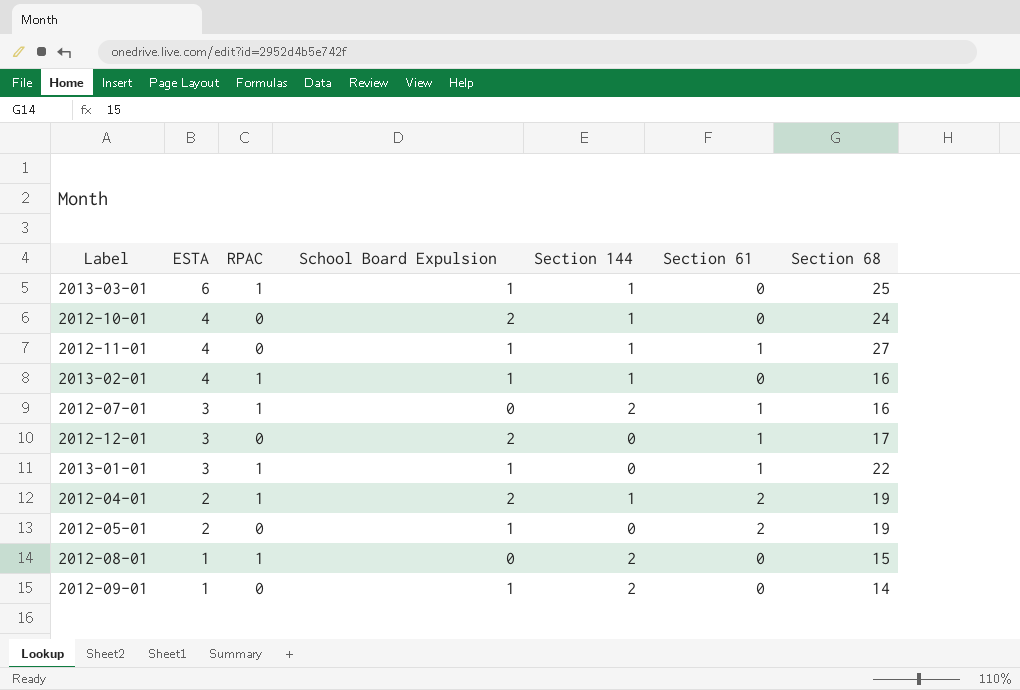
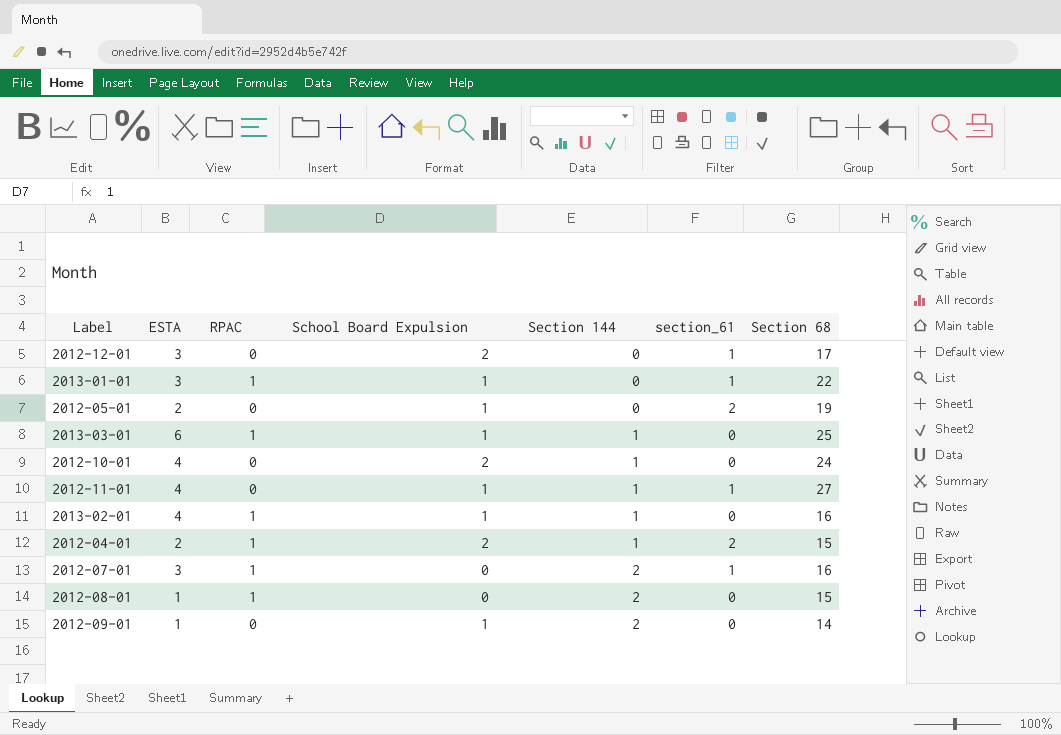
row order: ESTA descending -> Section 144 ascending
column name: Section 61 -> section_61
2012-04-01 | Section 68: 19 -> 15

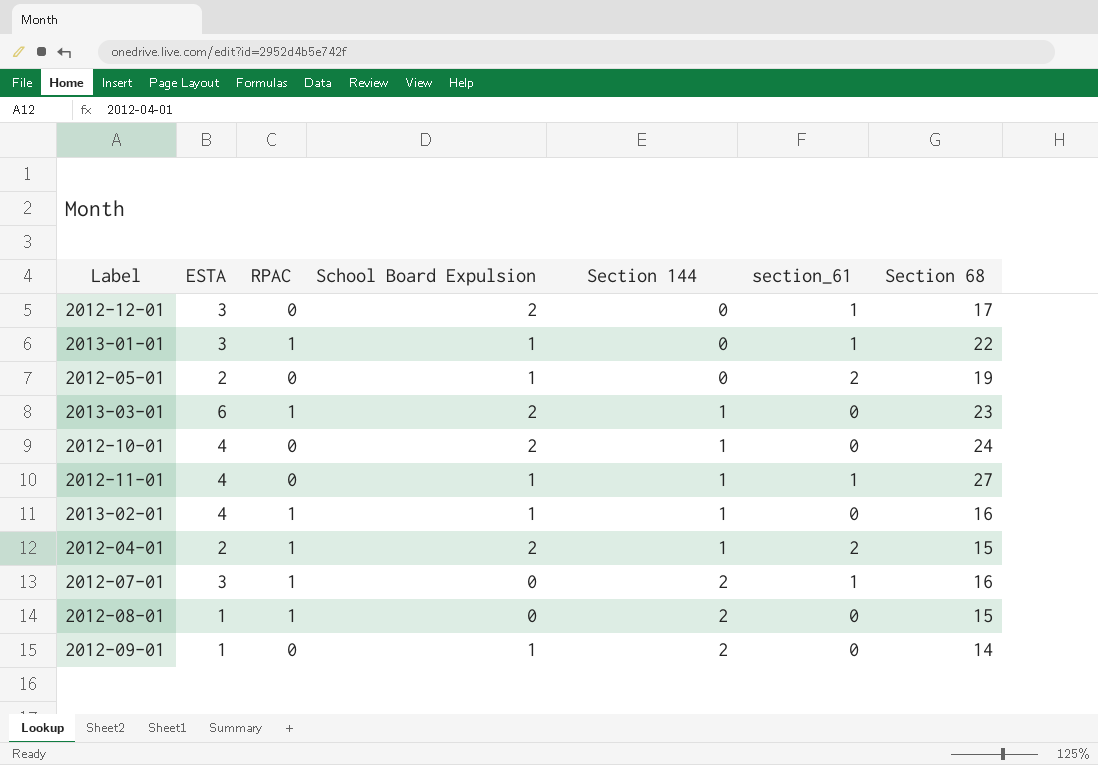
2013-03-01 | School Board Expulsion: 1 -> 2
2013-03-01 | Section 68: 25 -> 23

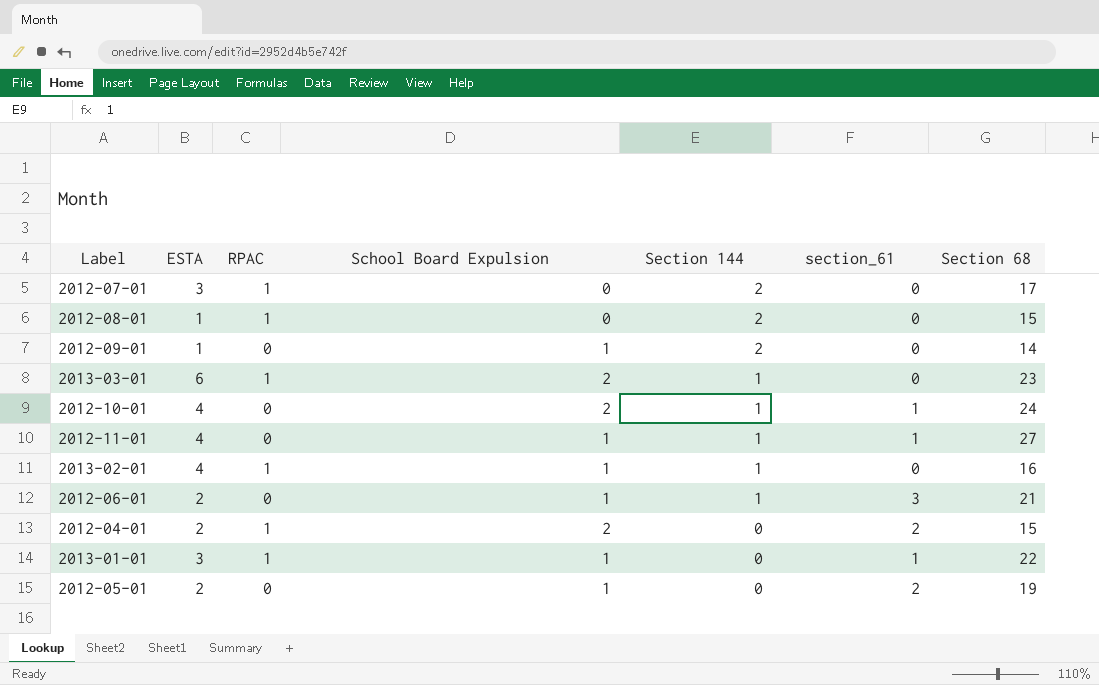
row order: Section 144 ascending -> Section 144 descending
row 2012-12-01: 3 | 0 | 2 | 0 | 1 | 17 -> none
2012-07-01 | section_61: 1 -> 0
2012-07-01 | Section 68: 16 -> 17
2012-10-01 | section_61: 0 -> 1
row 2012-06-01: none -> 2 | 0 | 1 | 1 | 3 | 21
2012-04-01 | Section 144: 1 -> 0

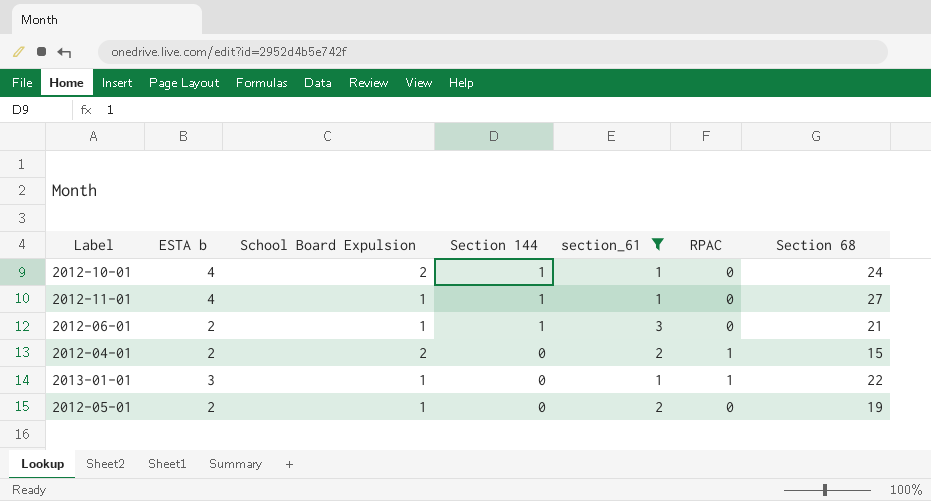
filter: none -> section_61 != 0
column name: ESTA -> ESTA b
column RPAC | position: 3 -> 6

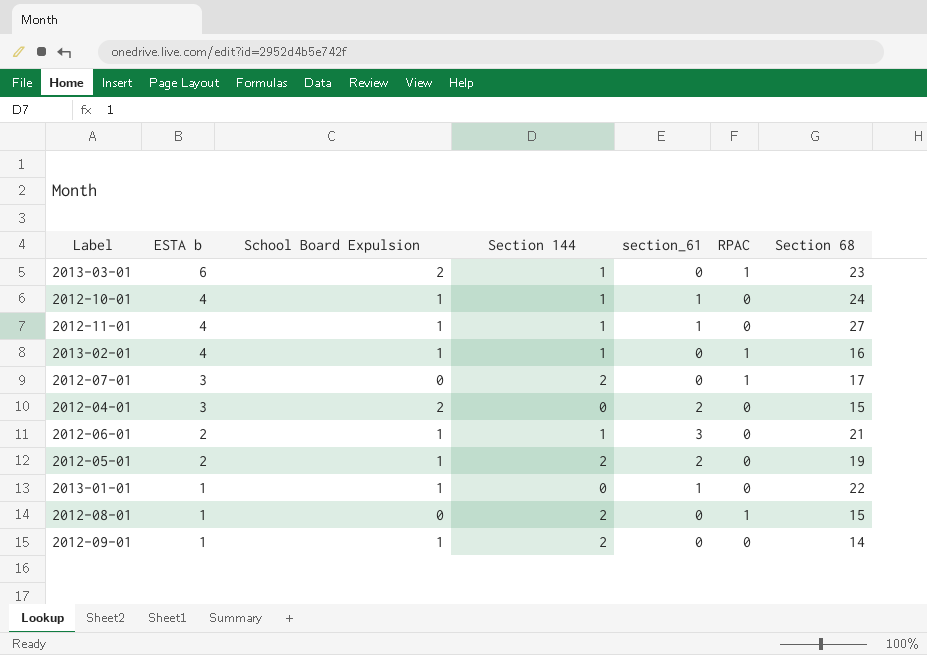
filter: section_61 != 0 -> none
row order: Section 144 descending -> ESTA b descending
2012-10-01 | School Board Expulsion: 2 -> 1
2012-04-01 | ESTA b: 2 -> 3
2012-04-01 | RPAC: 1 -> 0
2012-05-01 | Section 144: 0 -> 2
2013-01-01 | ESTA b: 3 -> 1
2013-01-01 | RPAC: 1 -> 0

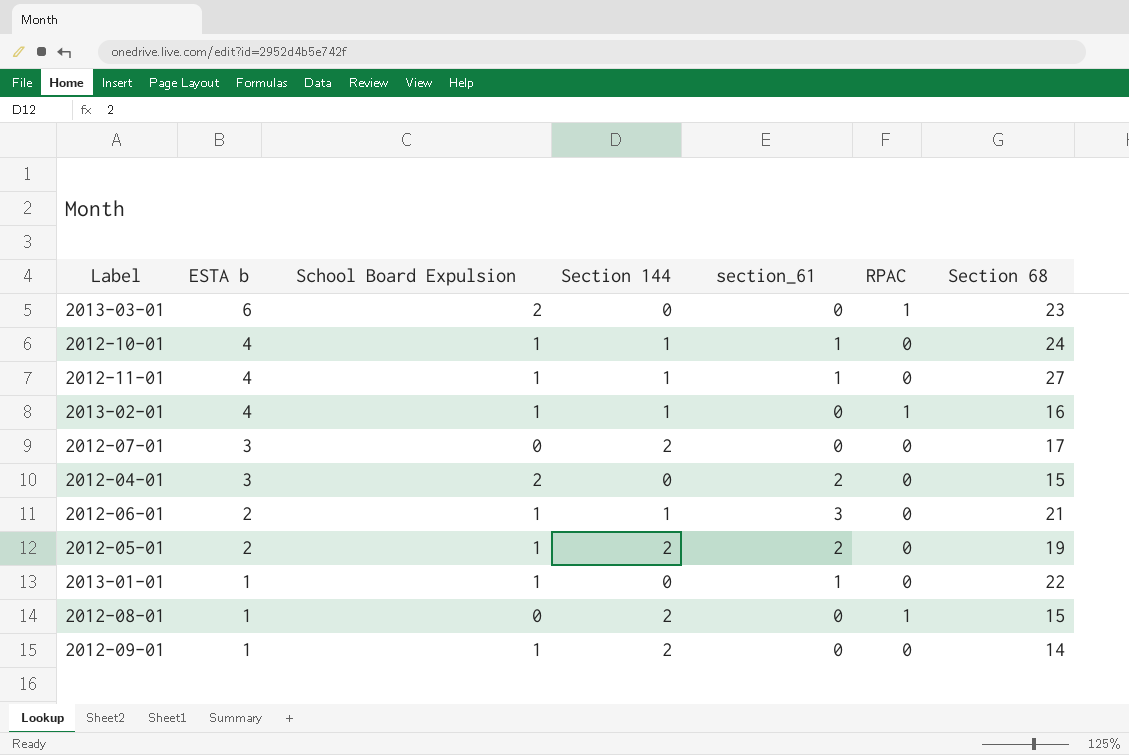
2013-03-01 | Section 144: 1 -> 0
2012-07-01 | RPAC: 1 -> 0

